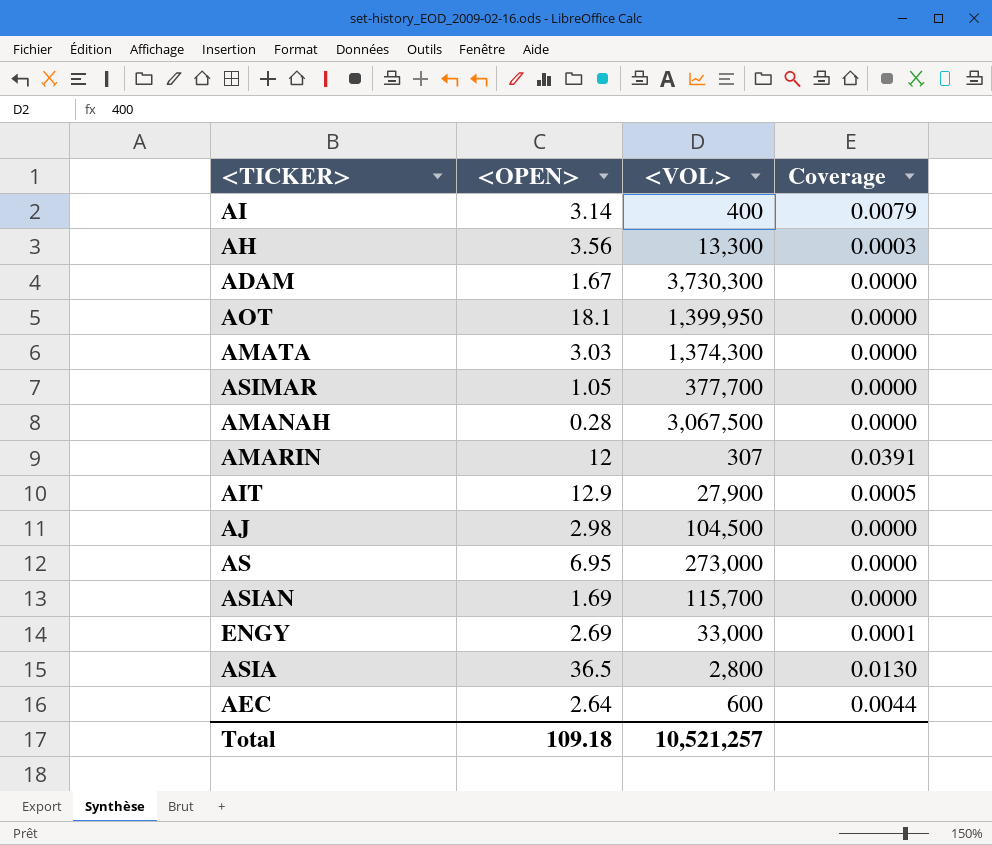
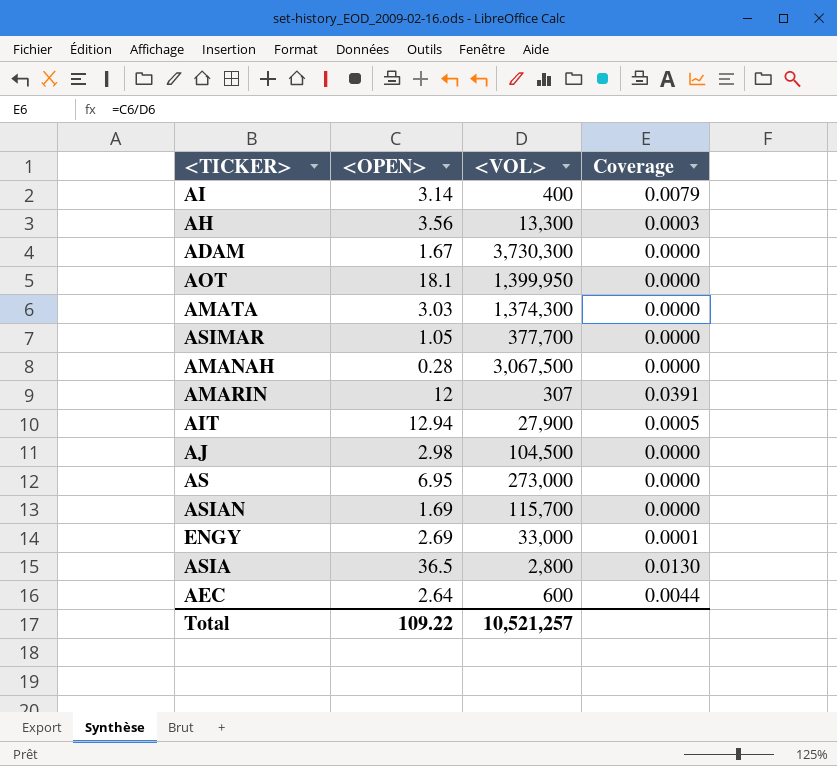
AIT | <OPEN>: 12.9 -> 12.94
Total | <OPEN>: 109.18 -> 109.22

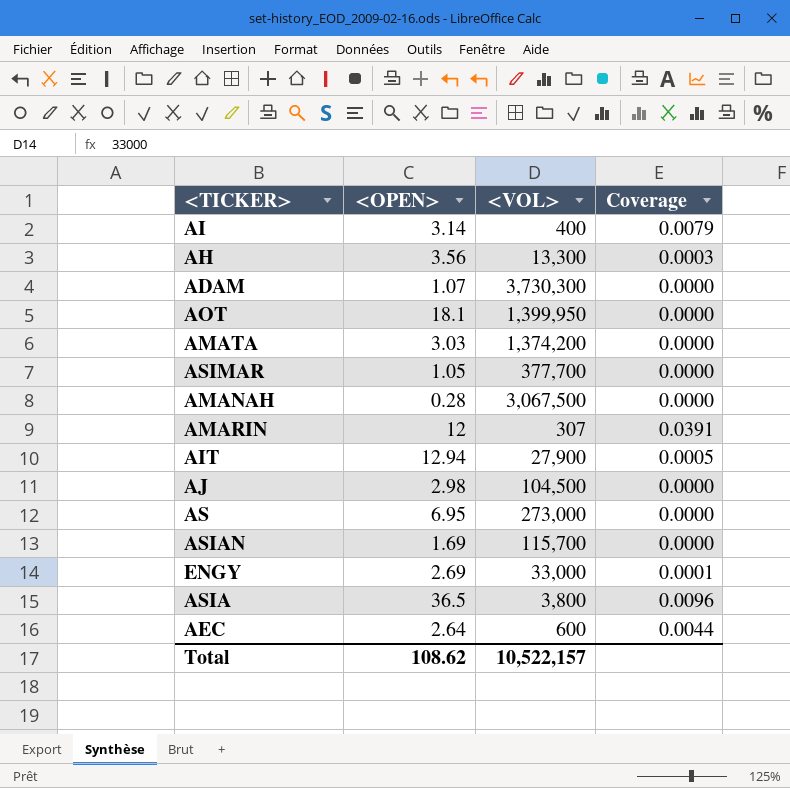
ADAM | <OPEN>: 1.67 -> 1.07
AMATA | <VOL>: 1,374,300 -> 1,374,200
ASIA | <VOL>: 2,800 -> 3,800
ASIA | Coverage: 0.0130 -> 0.0096
Total | <OPEN>: 109.22 -> 108.62
Total | <VOL>: 10,521,257 -> 10,522,157

